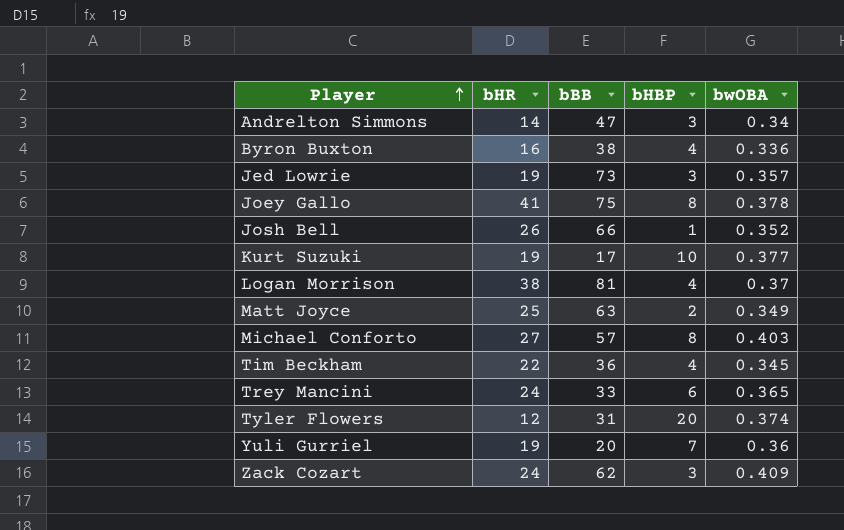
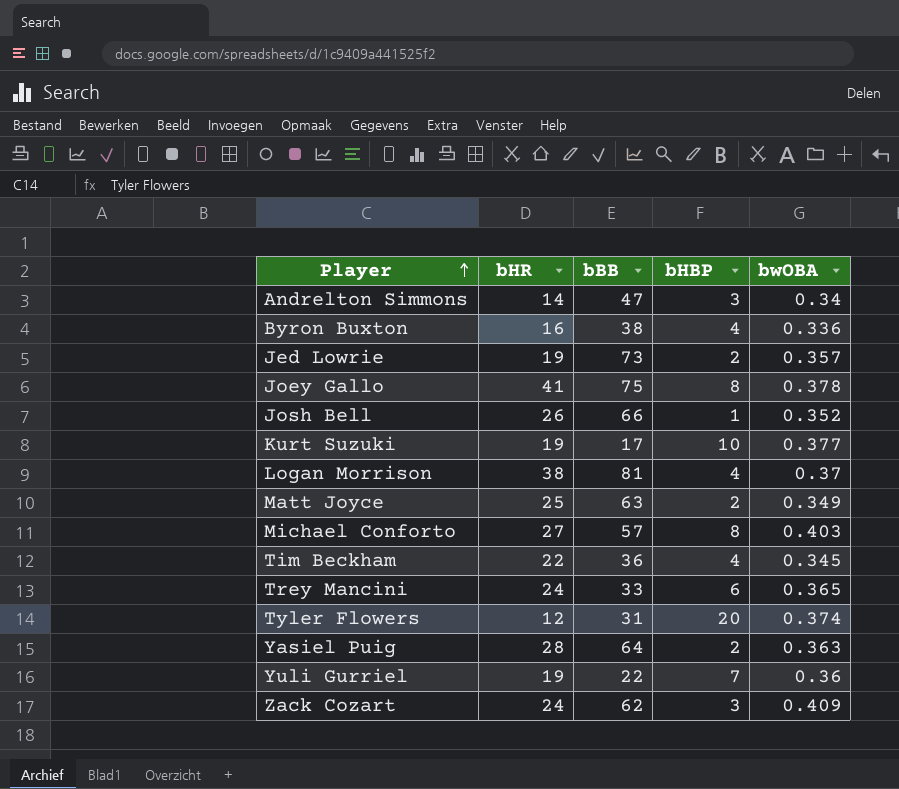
Jed Lowrie | bHBP: 3 -> 2
row Yasiel Puig: none -> 28 | 64 | 2 | 0.363
Yuli Gurriel | bBB: 20 -> 22

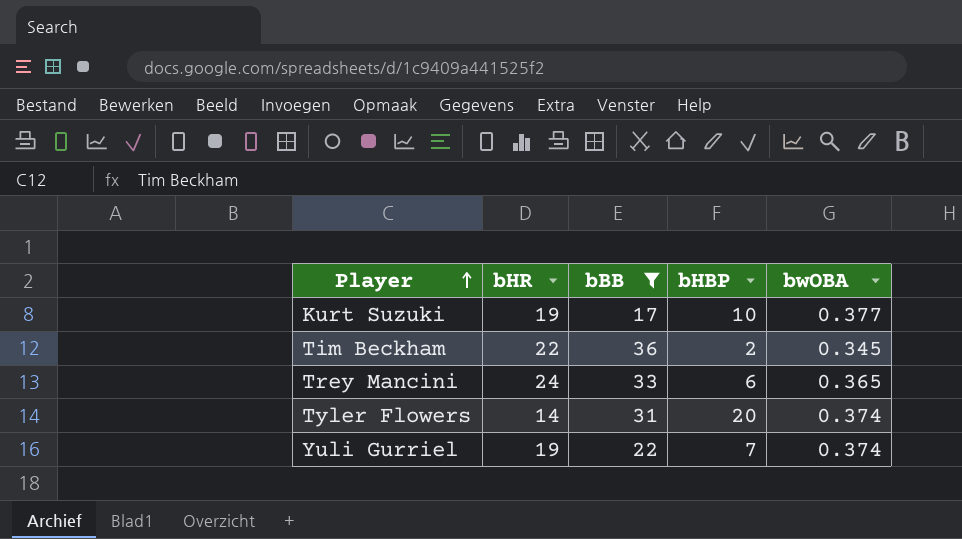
filter: none -> bBB <= 36
Tim Beckham | bHBP: 4 -> 2
Tyler Flowers | bHR: 12 -> 14
Yuli Gurriel | bwOBA: 0.36 -> 0.374

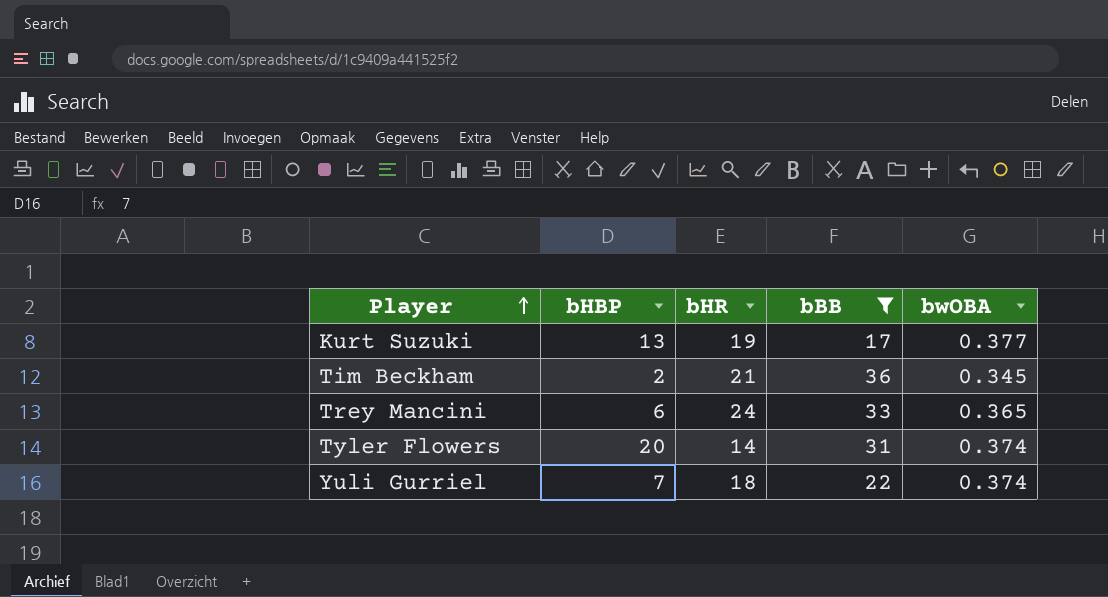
column bHBP | position: 4 -> 2
Kurt Suzuki | bHBP: 10 -> 13
Tim Beckham | bHR: 22 -> 21
Yuli Gurriel | bHR: 19 -> 18

